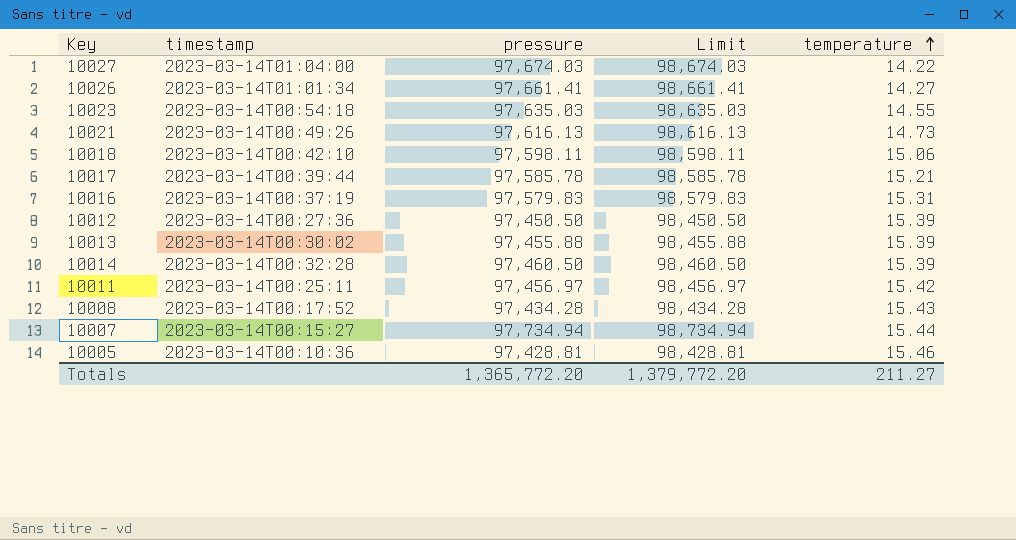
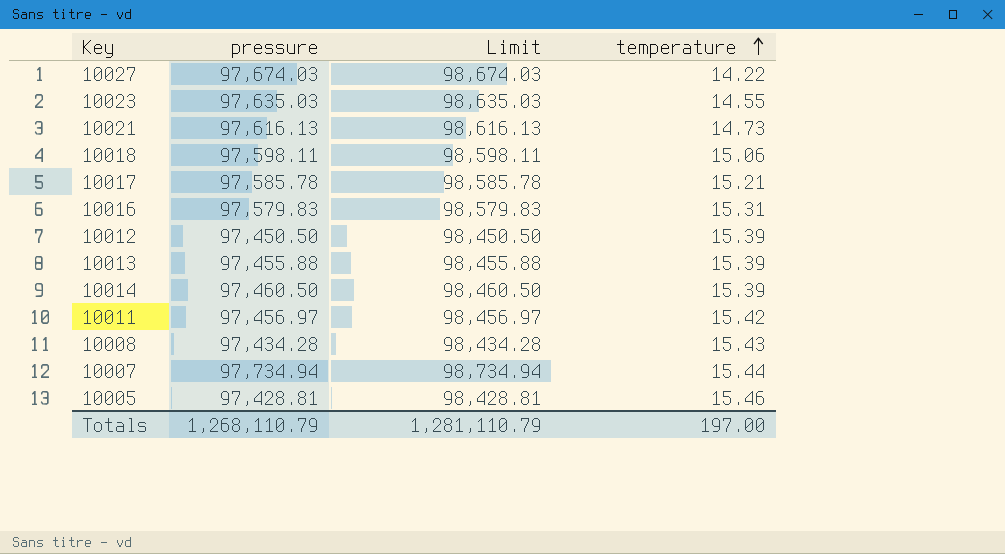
column timestamp | position: 2 -> none
row 10026: 2023-03-14T01:01:34 | 97,661.41 | 98,661.41 | 14.27 -> none
Totals | pressure: 1,365,772.20 -> 1,268,110.79
Totals | Limit: 1,379,772.20 -> 1,281,110.79
Totals | temperature: 211.27 -> 197.00

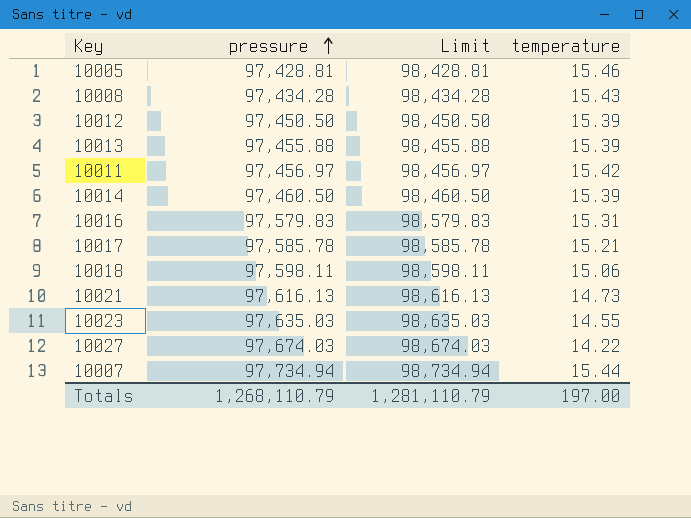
row order: temperature ascending -> pressure ascending

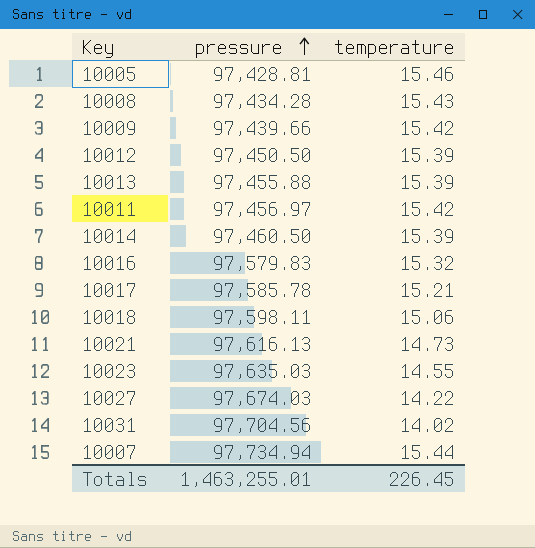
column Limit | formula: [pressure] + 1000 -> none
row 10009: none -> 97,439.66 | 15.42
10016 | temperature: 15.31 -> 15.32
row 10031: none -> 97,704.56 | 14.02
Totals | pressure: 1,268,110.79 -> 1,463,255.01
Totals | temperature: 197.00 -> 226.45

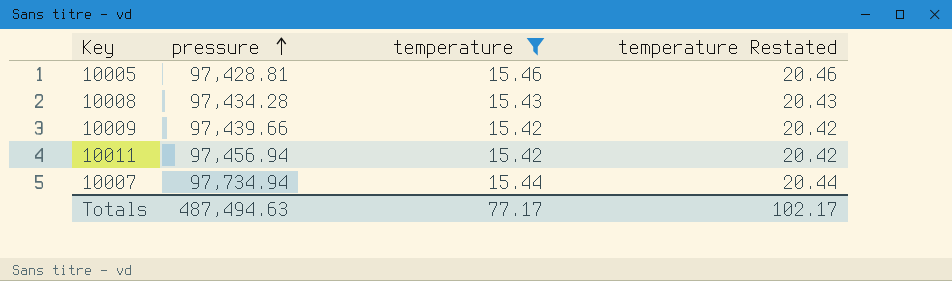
filter: none -> temperature >= 15.42
column temperature Restated | formula: none -> [temperature] + 5
10011 | pressure: 97,456.97 -> 97,456.94
Totals | pressure: 1,463,255.01 -> 487,494.63
Totals | temperature: 226.45 -> 77.17

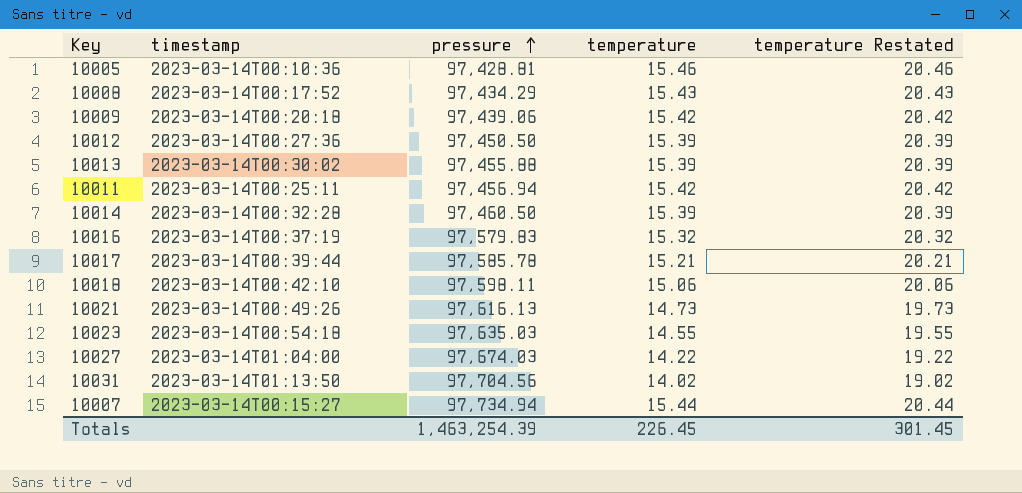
filter: temperature >= 15.42 -> none
column timestamp | position: none -> 2
10008 | pressure: 97,434.28 -> 97,434.29
10009 | pressure: 97,439.66 -> 97,439.06
Totals | pressure: 487,494.63 -> 1,463,254.39
Totals | temperature: 77.17 -> 226.45
Totals | temperature Restated: 102.17 -> 301.45

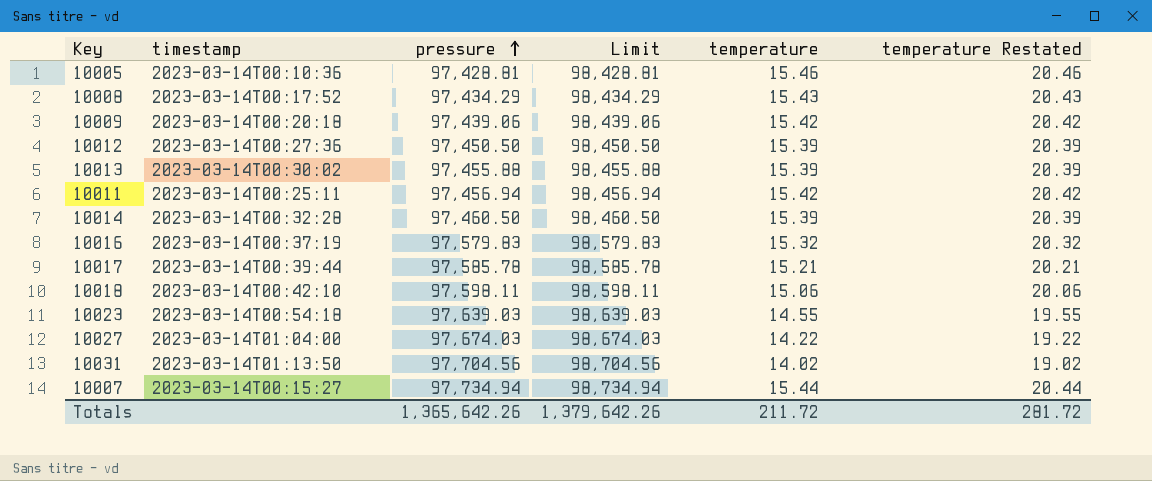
column Limit | formula: none -> [pressure] + 1000
row 10021: 2023-03-14T00:49:26 | 97,616.13 | 14.73 | 19.73 -> none
10023 | pressure: 97,635.03 -> 97,639.03
Totals | pressure: 1,463,254.39 -> 1,365,642.26
Totals | temperature: 226.45 -> 211.72
Totals | temperature Restated: 301.45 -> 281.72

